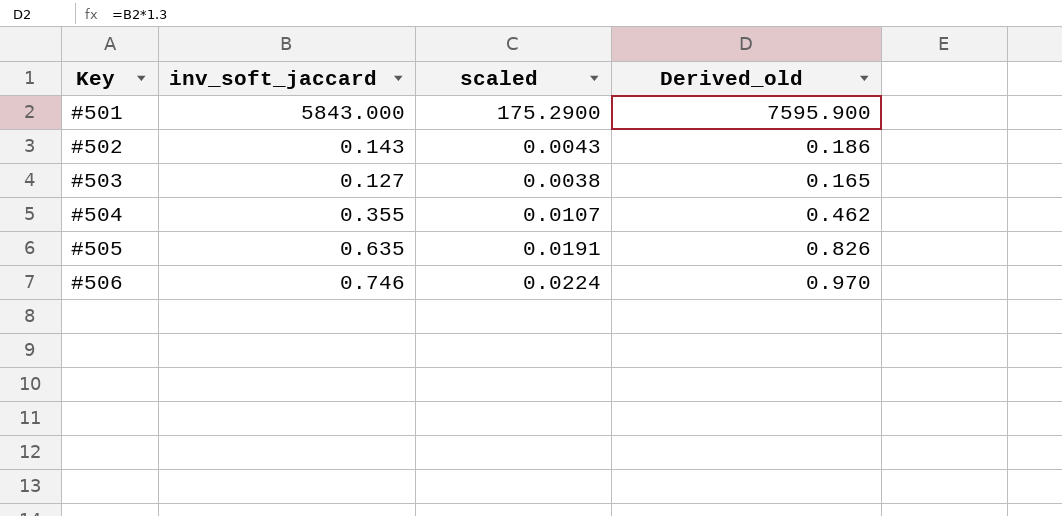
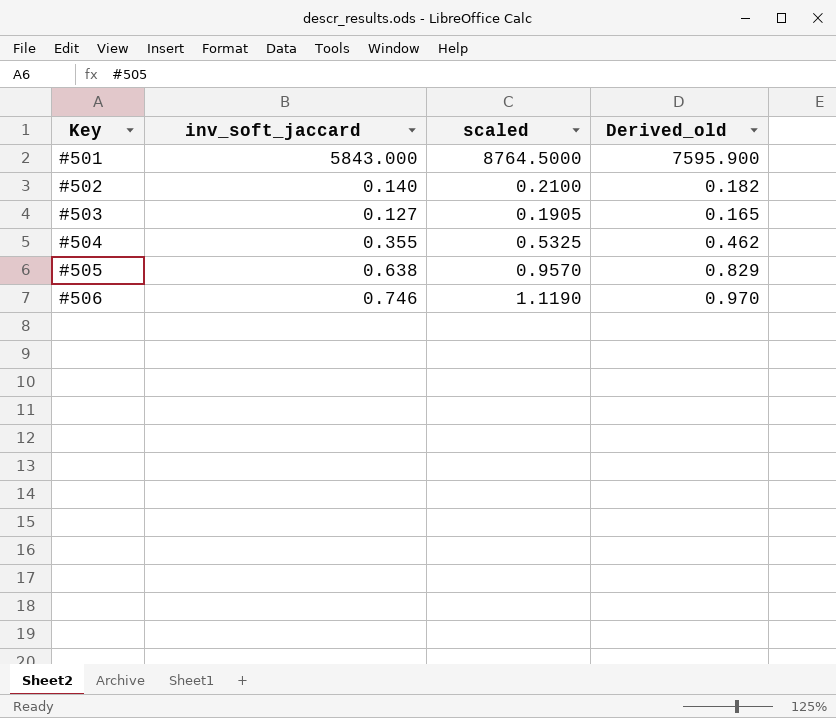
column scaled | formula: [inv_soft_jaccard] * 0.03 -> [inv_soft_jaccard] * 1.5
#502 | inv_soft_jaccard: 0.143 -> 0.140
#502 | Derived_old: 0.186 -> 0.182
#505 | inv_soft_jaccard: 0.635 -> 0.638
#505 | Derived_old: 0.826 -> 0.829

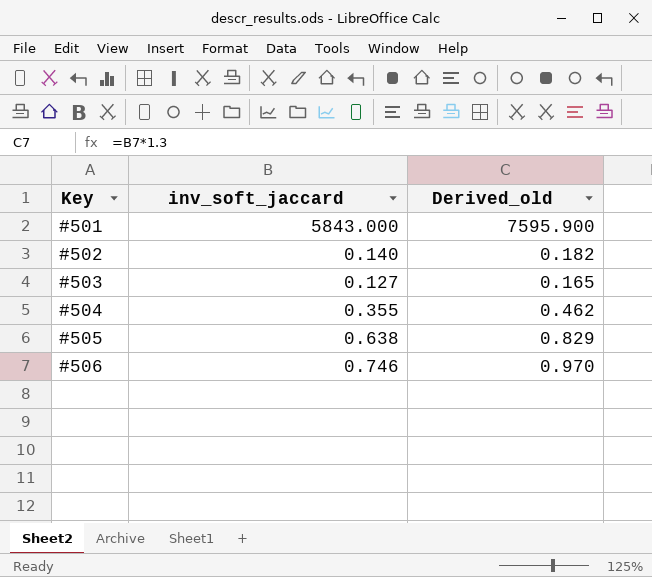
column scaled | formula: [inv_soft_jaccard] * 1.5 -> none

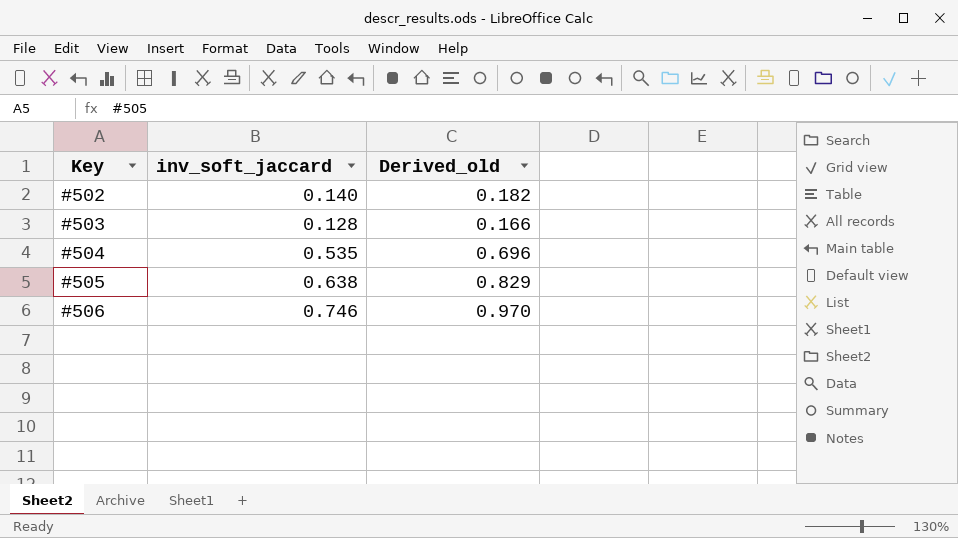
row #501: 5843.000 | 7595.900 -> none
#503 | inv_soft_jaccard: 0.127 -> 0.128
#503 | Derived_old: 0.165 -> 0.166
#504 | inv_soft_jaccard: 0.355 -> 0.535
#504 | Derived_old: 0.462 -> 0.696

